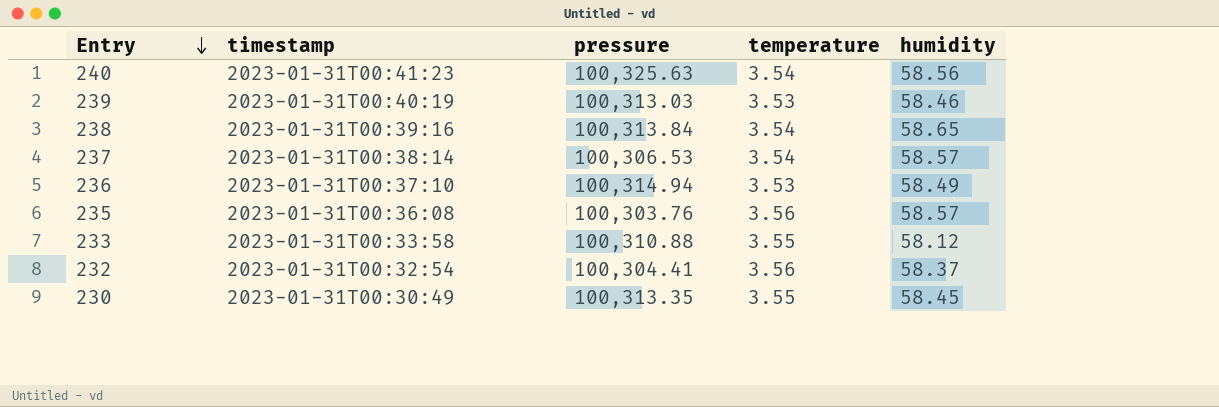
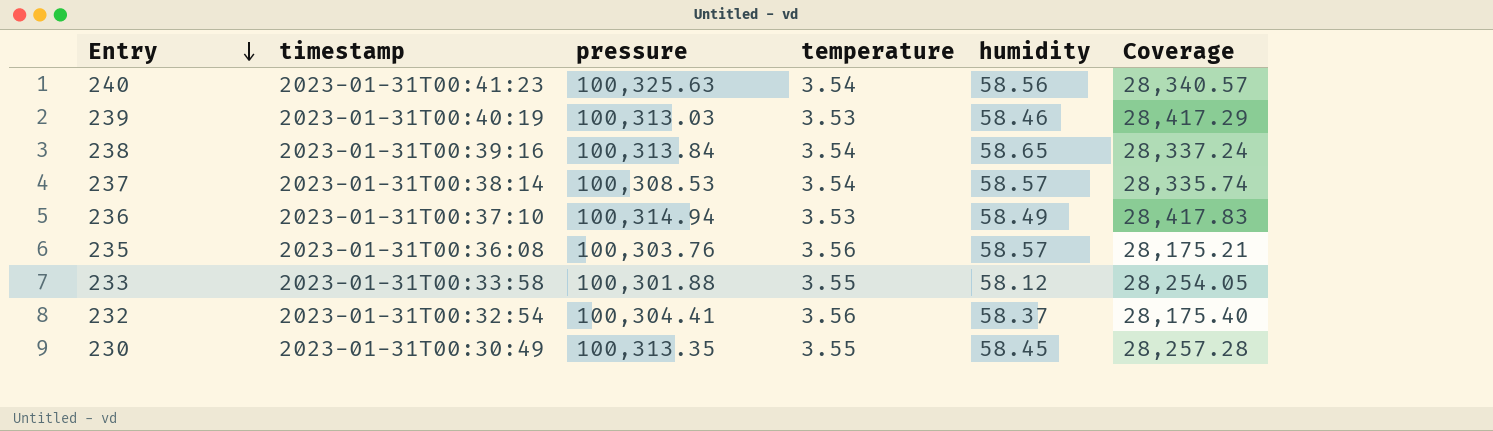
column Coverage | formula: none -> [pressure] / [temperature]
237 | pressure: 100,306.53 -> 100,308.53
233 | pressure: 100,310.88 -> 100,301.88

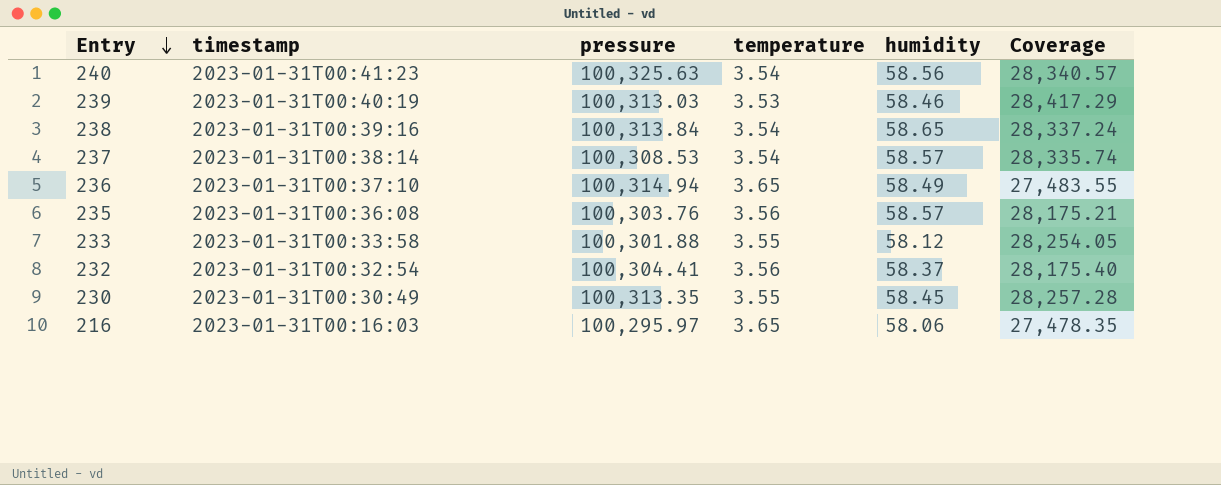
236 | temperature: 3.53 -> 3.65
236 | Coverage: 28,417.83 -> 27,483.55
row 216: none -> 2023-01-31T00:16:03 | 100,295.97 | 3.65 | 58.06 | 27,478.35

